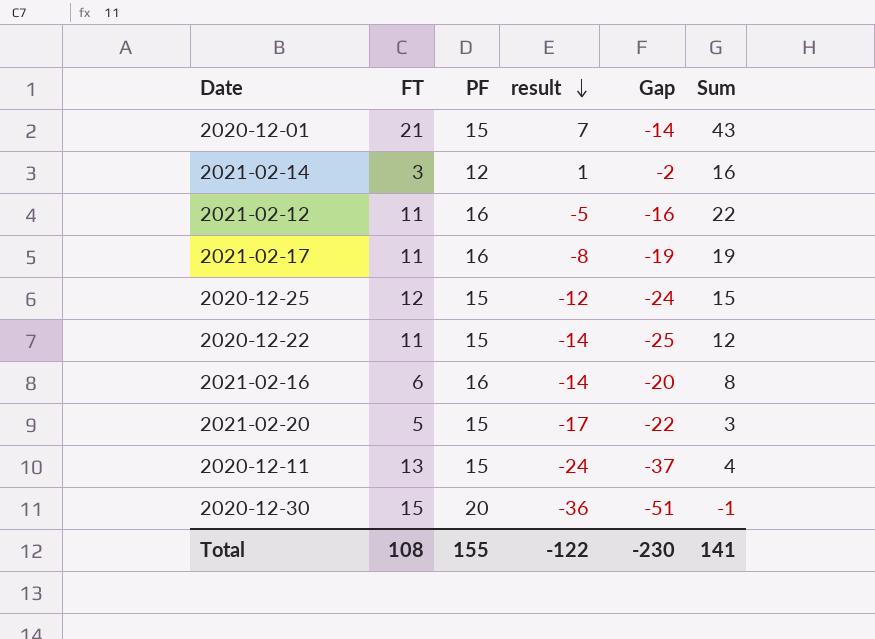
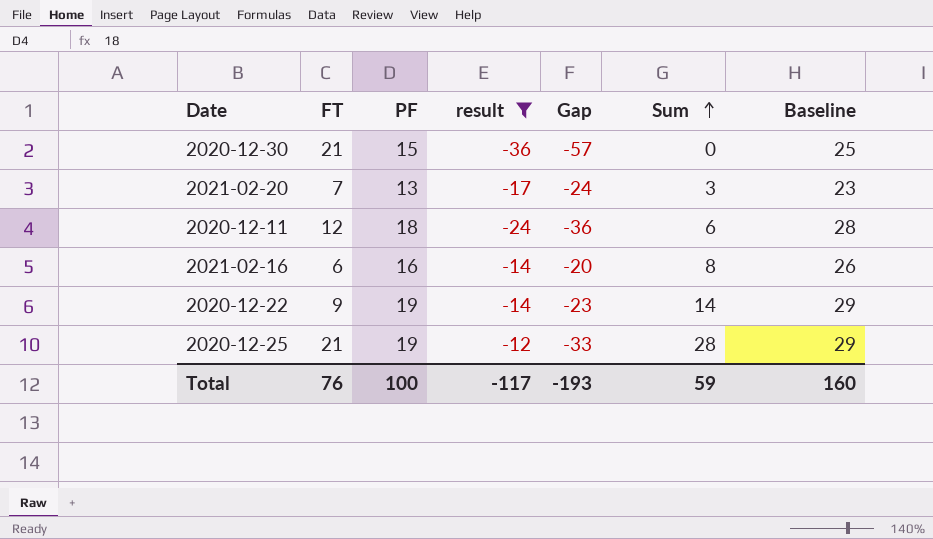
filter: none -> result <= -12
row order: result descending -> Sum ascending
column Baseline | formula: none -> [PF] + 10
2020-12-30 | FT: 15 -> 21
2020-12-30 | PF: 20 -> 15
2020-12-30 | Gap: -51 -> -57
2020-12-30 | Sum: -1 -> 0
2021-02-20 | FT: 5 -> 7
2021-02-20 | PF: 15 -> 13
2021-02-20 | Gap: -22 -> -24
2020-12-11 | FT: 13 -> 12
2020-12-11 | PF: 15 -> 18
2020-12-11 | Gap: -37 -> -36
2020-12-11 | Sum: 4 -> 6
2020-12-22 | FT: 11 -> 9
2020-12-22 | PF: 15 -> 19
2020-12-22 | Gap: -25 -> -23
2020-12-22 | Sum: 12 -> 14
2020-12-25 | FT: 12 -> 21
2020-12-25 | PF: 15 -> 19
2020-12-25 | Gap: -24 -> -33
2020-12-25 | Sum: 15 -> 28
Total | FT: 108 -> 76
Total | PF: 155 -> 100
Total | result: -122 -> -117
Total | Gap: -230 -> -193
Total | Sum: 141 -> 59

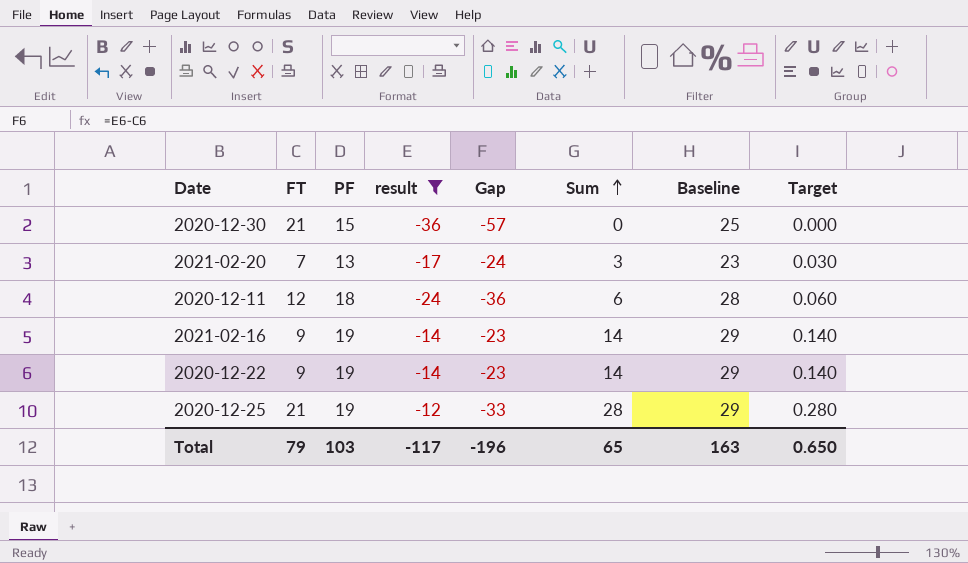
column Target | formula: none -> [Sum] * 0.01
2021-02-16 | FT: 6 -> 9
2021-02-16 | PF: 16 -> 19
2021-02-16 | Gap: -20 -> -23
2021-02-16 | Sum: 8 -> 14
2021-02-16 | Baseline: 26 -> 29
Total | FT: 76 -> 79
Total | PF: 100 -> 103
Total | Gap: -193 -> -196
Total | Sum: 59 -> 65
Total | Baseline: 160 -> 163

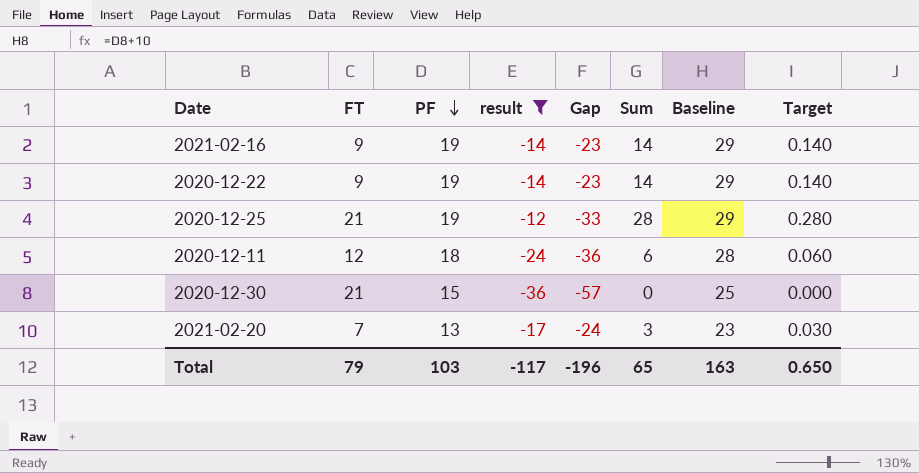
row order: Sum ascending -> PF descending

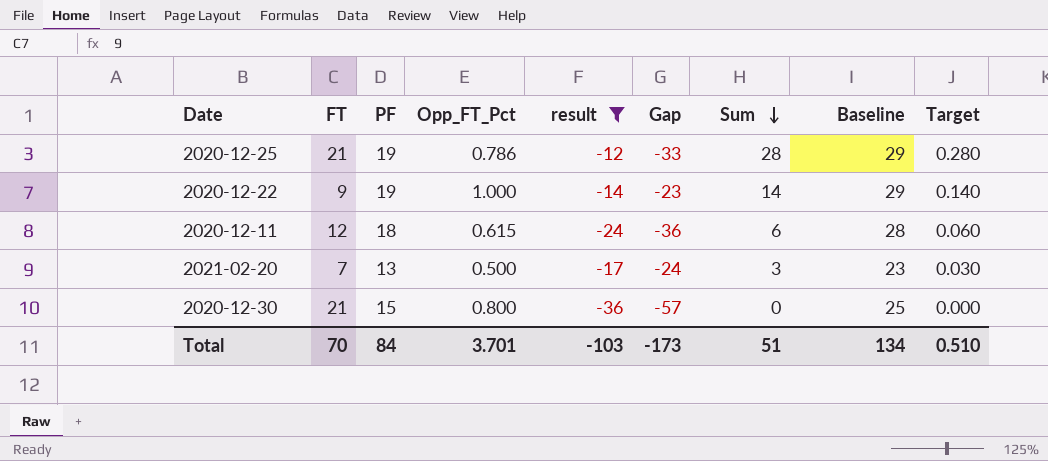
row order: PF descending -> Sum descending
column Opp_FT_Pct | position: none -> 4
row 2021-02-16: 9 | 19 | -14 | -23 | 14 | 29 | 0.140 -> none
Total | FT: 79 -> 70
Total | PF: 103 -> 84
Total | result: -117 -> -103
Total | Gap: -196 -> -173
Total | Sum: 65 -> 51
Total | Baseline: 163 -> 134
Total | Target: 0.650 -> 0.510

